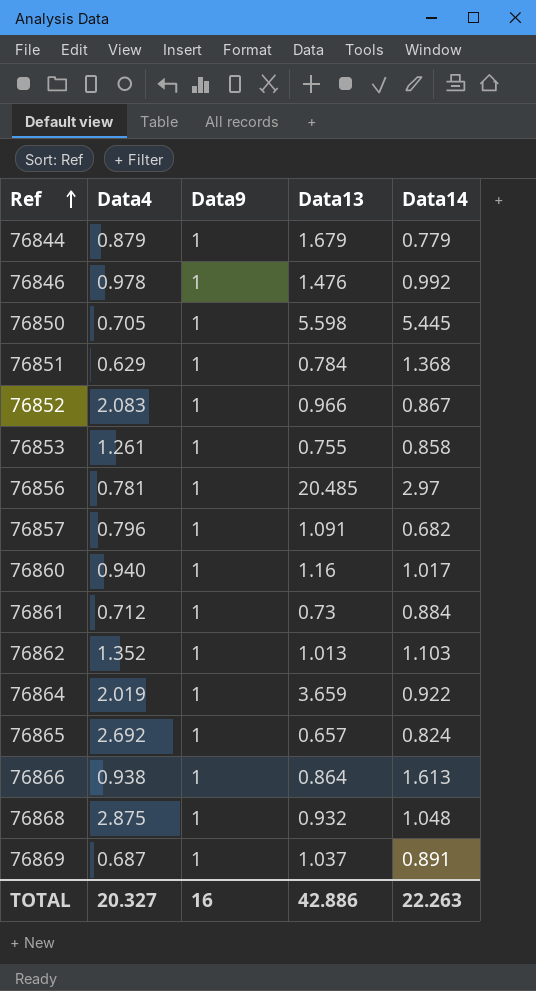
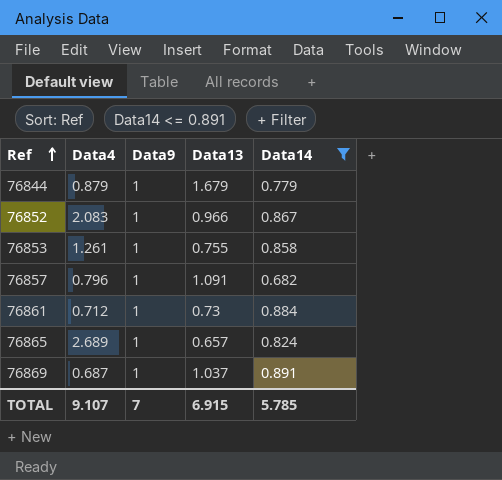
filter: none -> Data14 <= 0.891
76865 | Data4: 2.692 -> 2.689
TOTAL | Data4: 20.327 -> 9.107
TOTAL | Data9: 16 -> 7
TOTAL | Data13: 42.886 -> 6.915
TOTAL | Data14: 22.263 -> 5.785

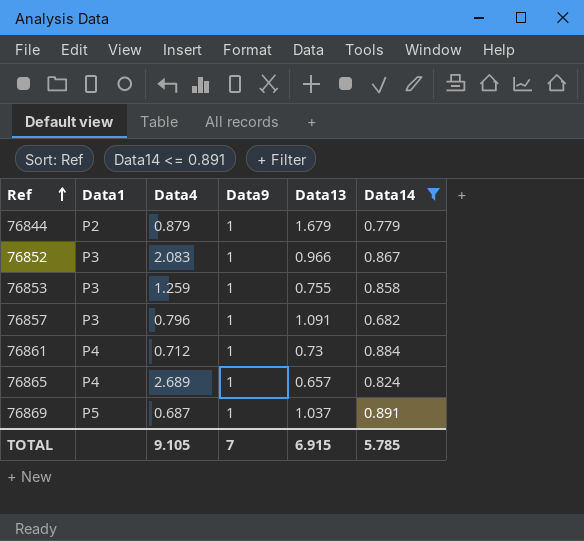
column Data1 | position: none -> 2
76853 | Data4: 1.261 -> 1.259
TOTAL | Data4: 9.107 -> 9.105

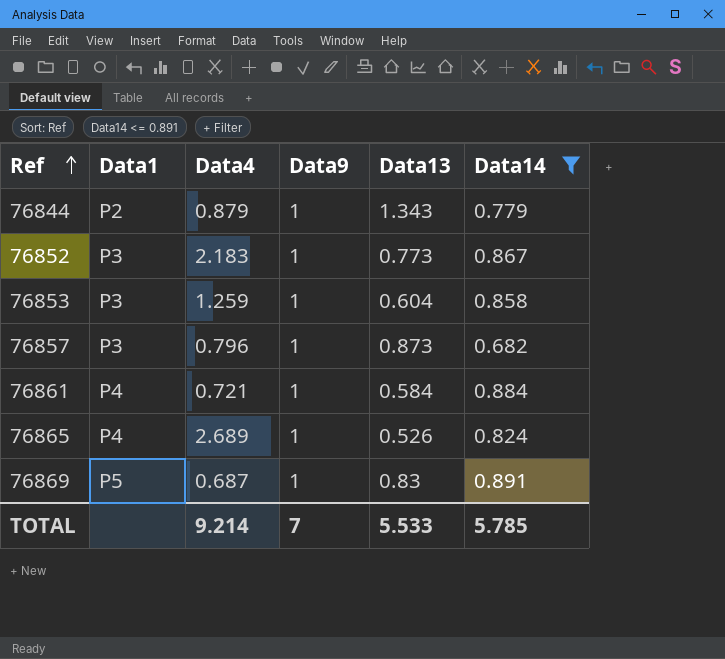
76844 | Data13: 1.679 -> 1.343
76852 | Data4: 2.083 -> 2.183
76852 | Data13: 0.966 -> 0.773
76853 | Data13: 0.755 -> 0.604
76857 | Data13: 1.091 -> 0.873
76861 | Data4: 0.712 -> 0.721
76861 | Data13: 0.73 -> 0.584
76865 | Data13: 0.657 -> 0.526
76869 | Data13: 1.037 -> 0.83
TOTAL | Data4: 9.105 -> 9.214
TOTAL | Data13: 6.915 -> 5.533

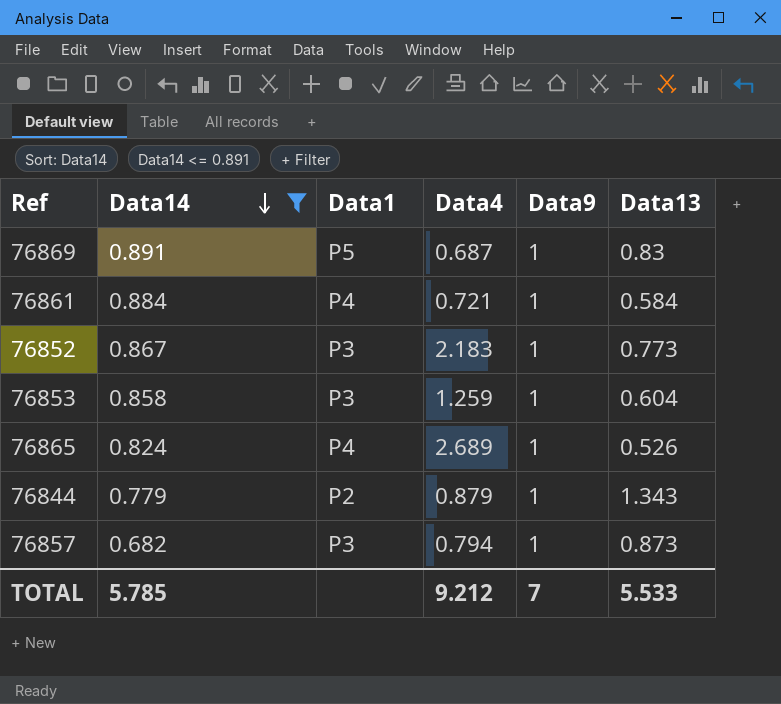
row order: Ref ascending -> Data14 descending
column Data14 | position: 6 -> 2
76857 | Data4: 0.796 -> 0.794
TOTAL | Data4: 9.214 -> 9.212

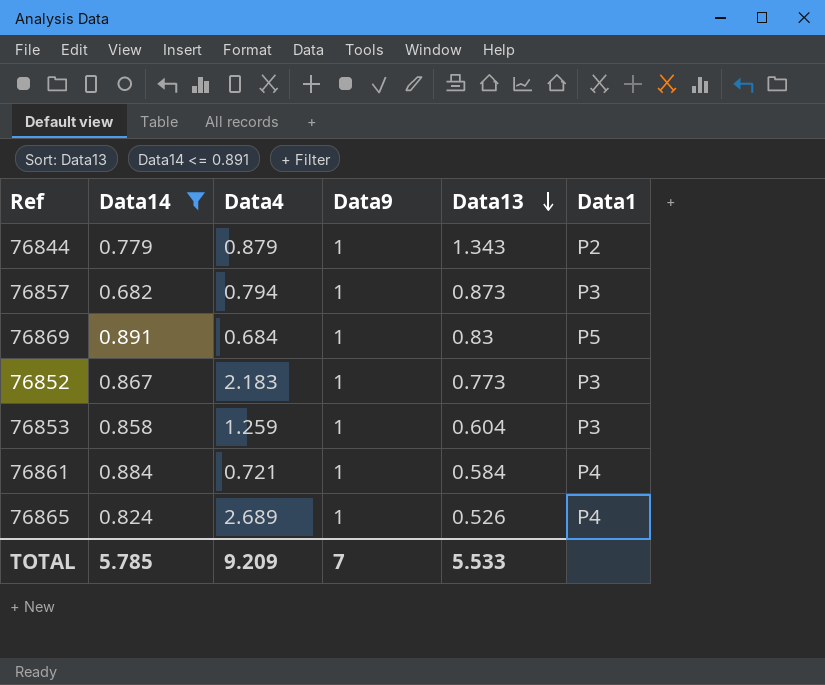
row order: Data14 descending -> Data13 descending
column Data1 | position: 3 -> 6
76869 | Data4: 0.687 -> 0.684
TOTAL | Data4: 9.212 -> 9.209

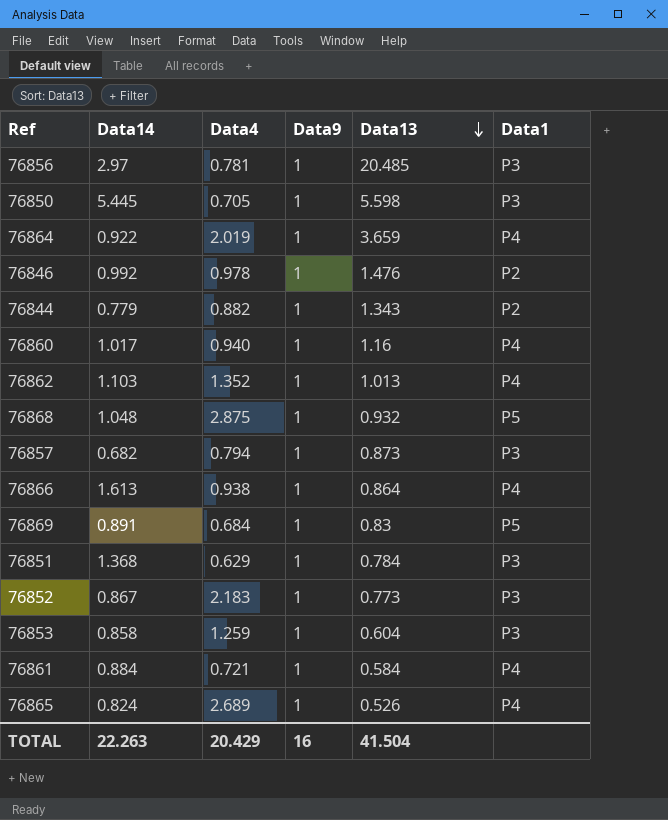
filter: Data14 <= 0.891 -> none
76844 | Data4: 0.879 -> 0.882
TOTAL | Data14: 5.785 -> 22.263
TOTAL | Data4: 9.209 -> 20.429
TOTAL | Data9: 7 -> 16
TOTAL | Data13: 5.533 -> 41.504

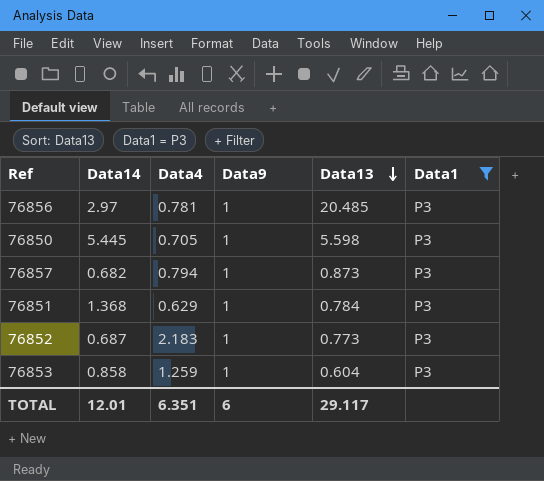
filter: none -> Data1 = P3
76852 | Data14: 0.867 -> 0.687
TOTAL | Data14: 22.263 -> 12.01
TOTAL | Data4: 20.429 -> 6.351
TOTAL | Data9: 16 -> 6
TOTAL | Data13: 41.504 -> 29.117

